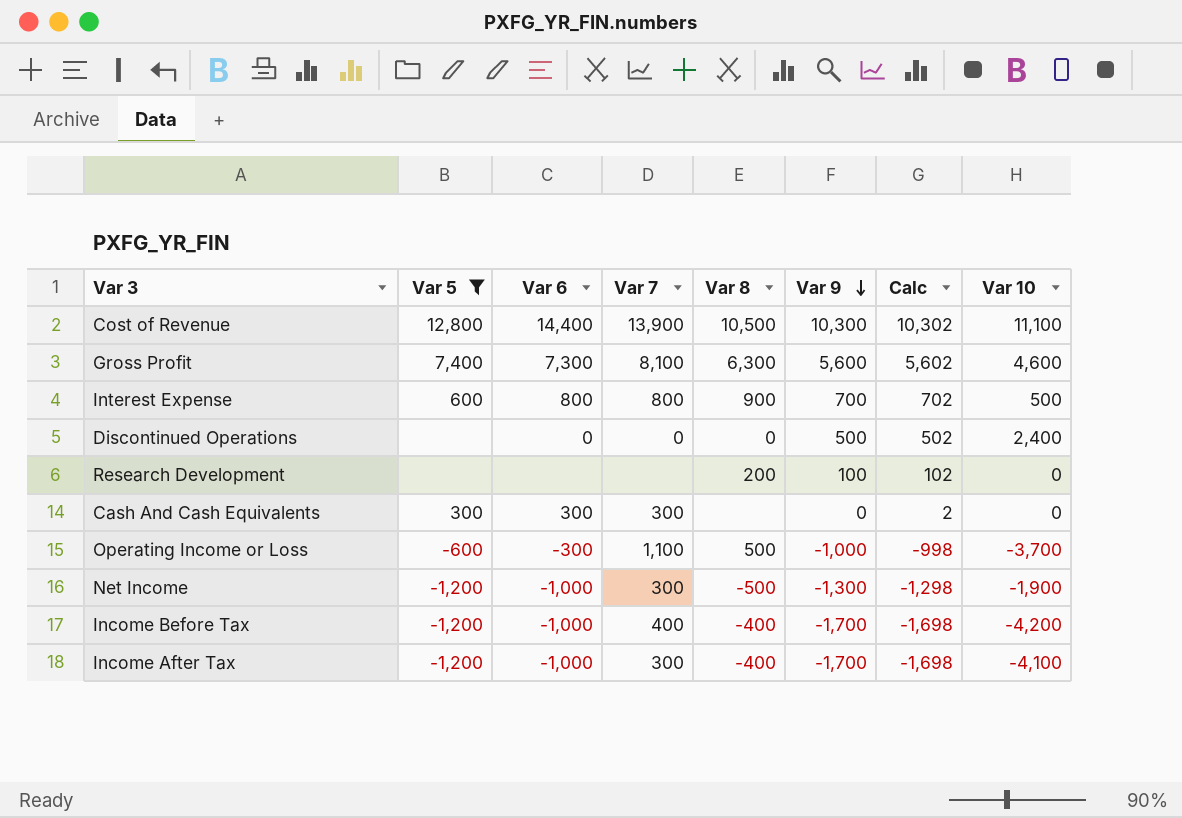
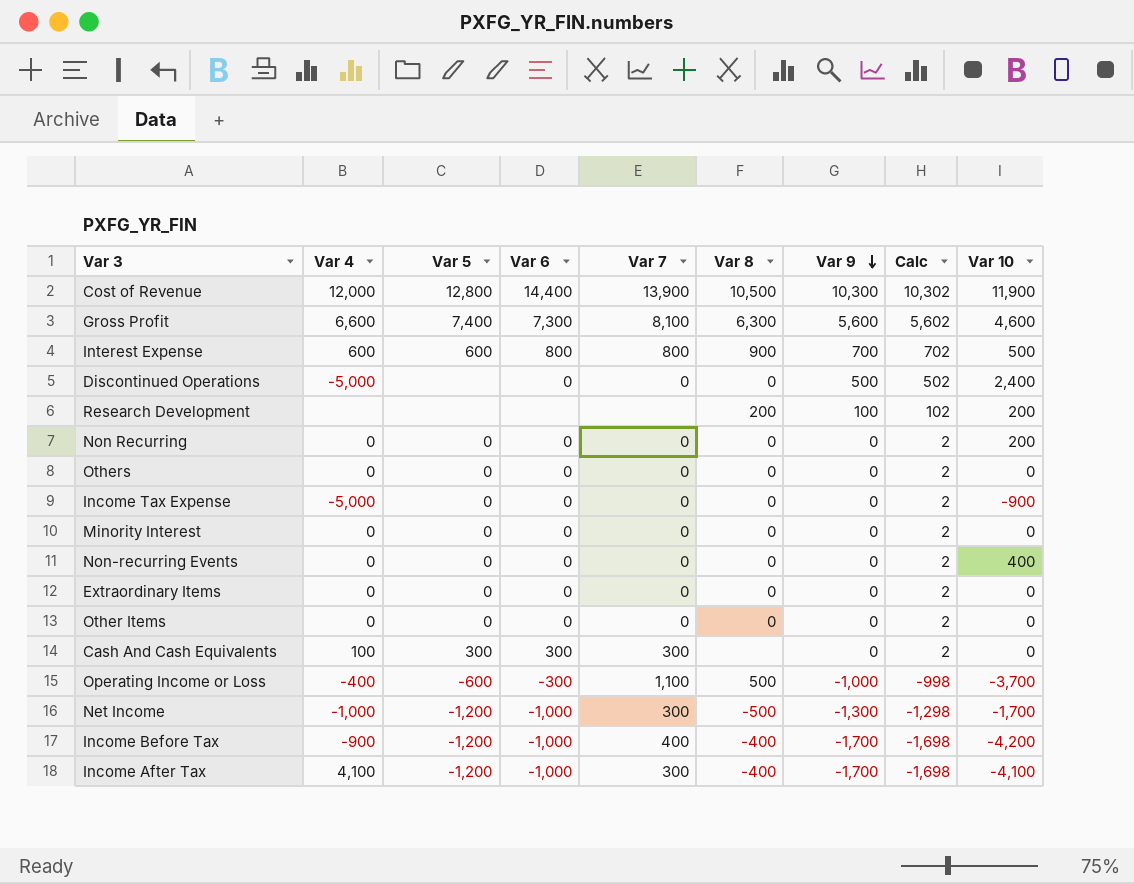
filter: Var 5 != 0 -> none
column Var 4 | position: none -> 2
Cost of Revenue | Var 10: 11,100 -> 11,900
Research Development | Var 10: 0 -> 200
Net Income | Var 10: -1,900 -> -1,700

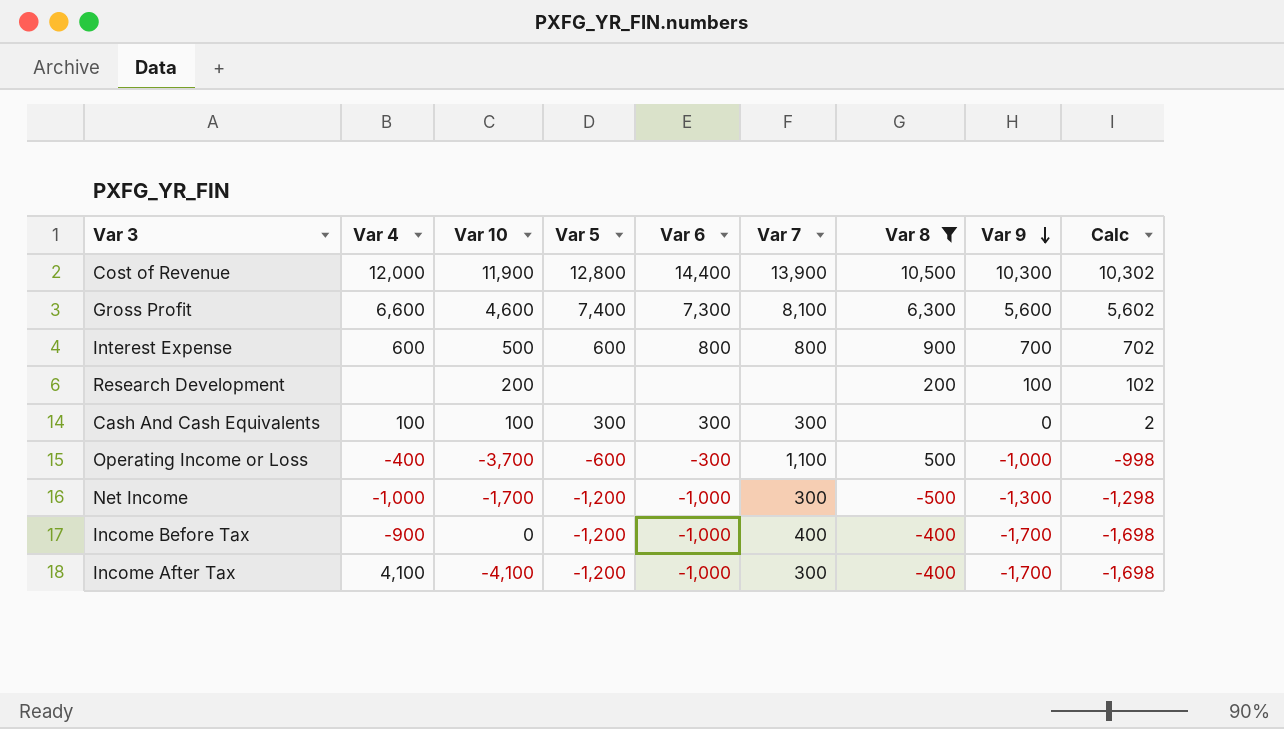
filter: none -> Var 8 != 0
column Var 10 | position: 9 -> 3
Cash And Cash Equivalents | Var 10: 0 -> 100
Income Before Tax | Var 10: -4,200 -> 0

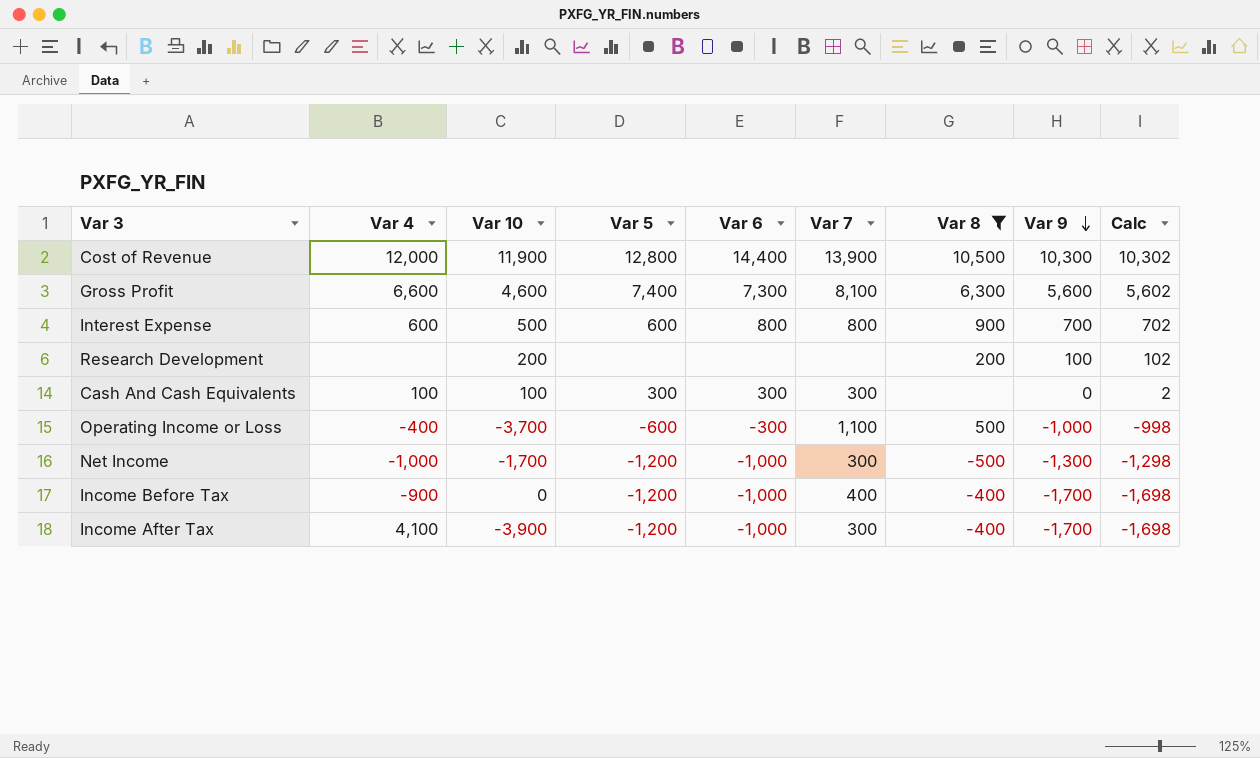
Income After Tax | Var 10: -4,100 -> -3,900

